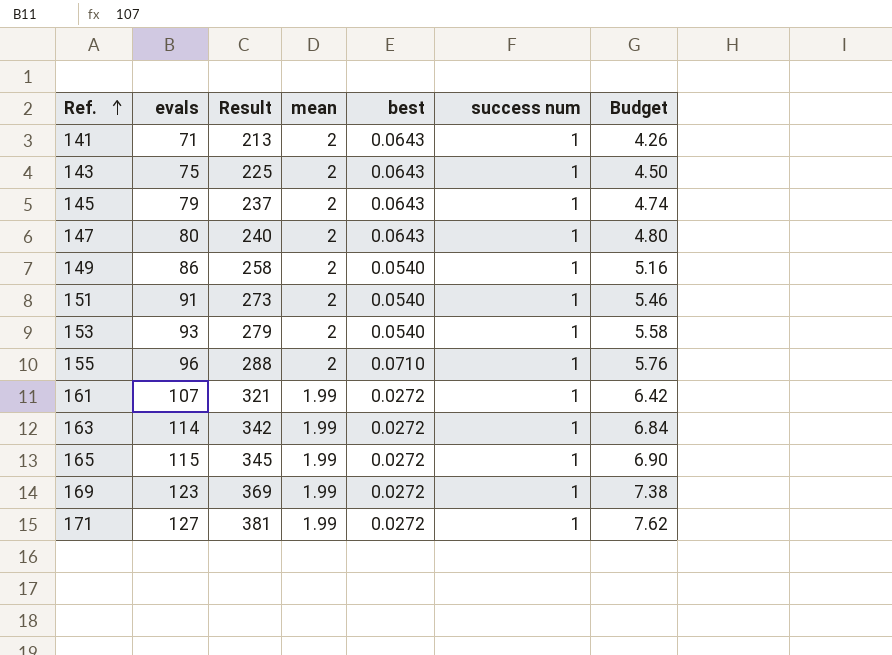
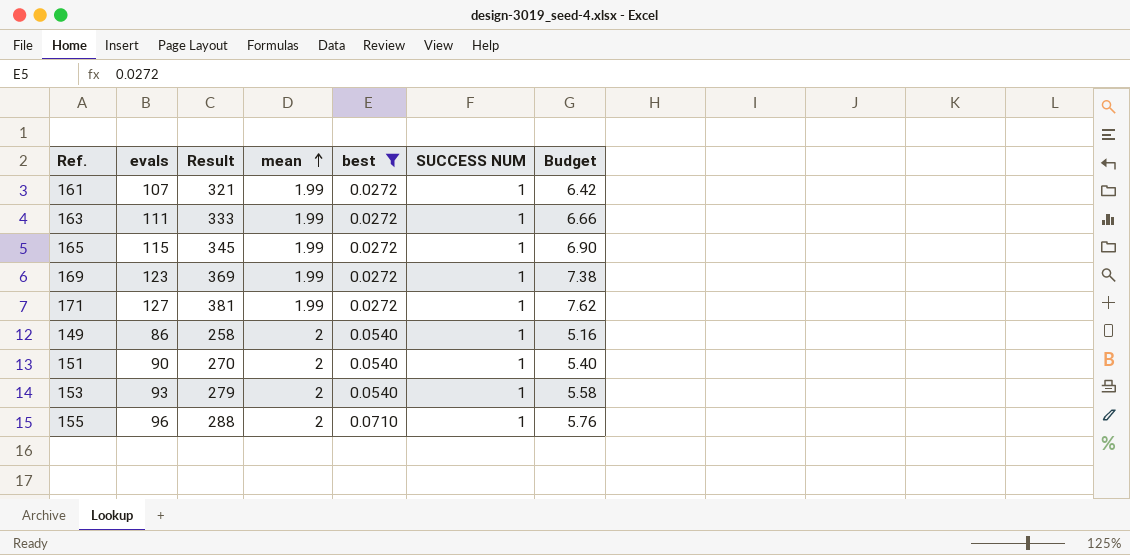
filter: none -> best != 0.0643
row order: Ref. ascending -> mean ascending
column name: success num -> SUCCESS NUM
163 | evals: 114 -> 111
163 | Result: 342 -> 333
163 | Budget: 6.84 -> 6.66
151 | evals: 91 -> 90
151 | Result: 273 -> 270
151 | Budget: 5.46 -> 5.40

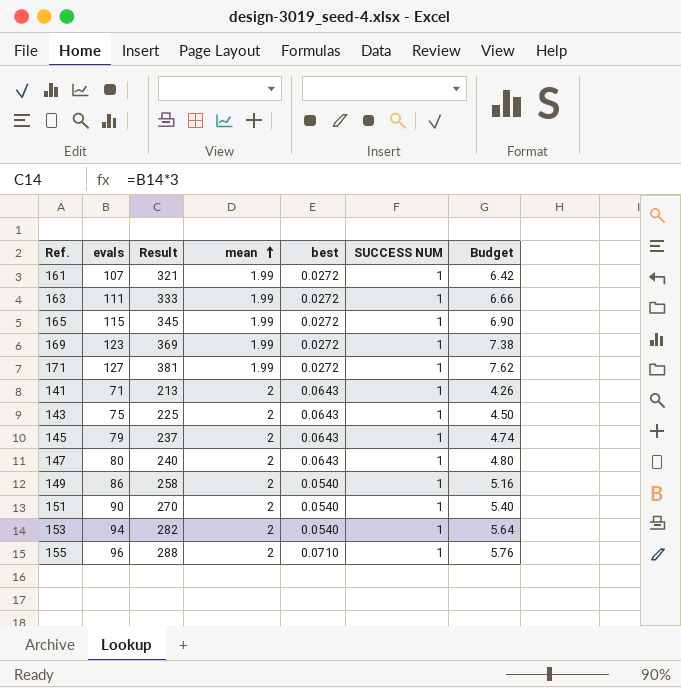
filter: best != 0.0643 -> none
153 | evals: 93 -> 94
153 | Result: 279 -> 282
153 | Budget: 5.58 -> 5.64

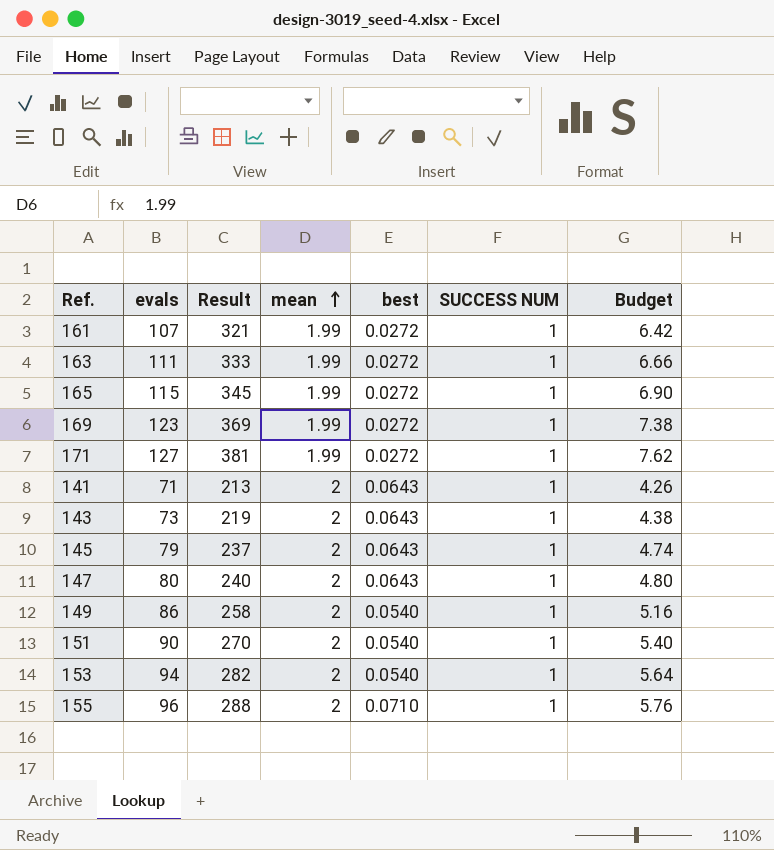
143 | evals: 75 -> 73
143 | Result: 225 -> 219
143 | Budget: 4.50 -> 4.38

